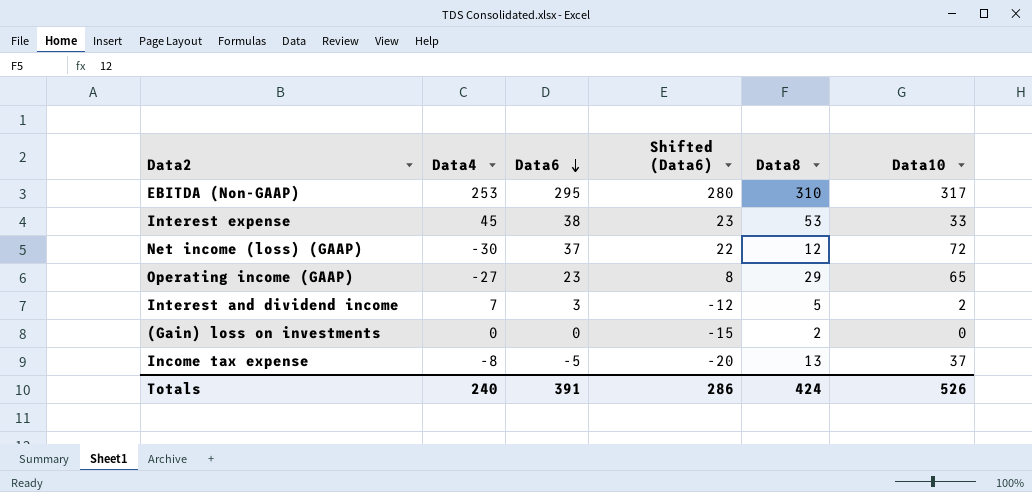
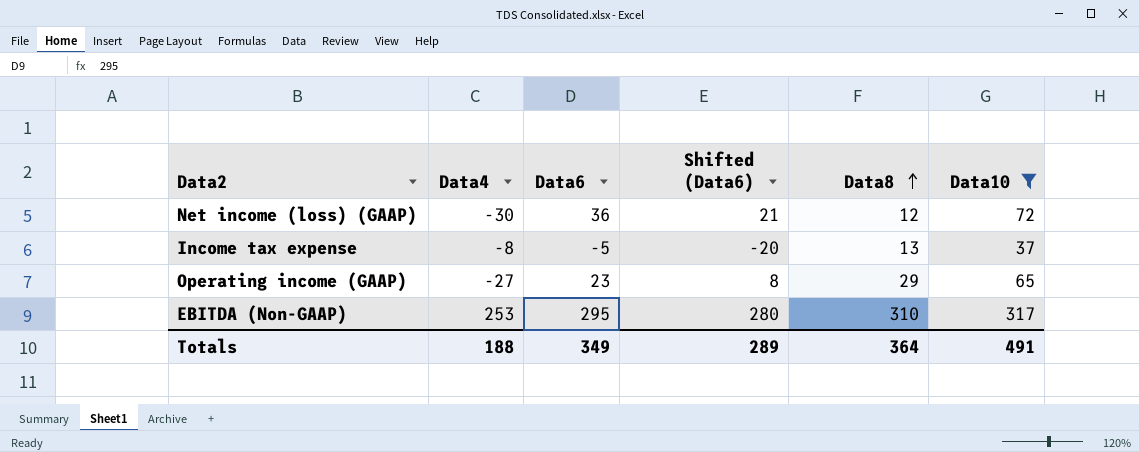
filter: none -> Data10 >= 37
row order: Data6 descending -> Data8 ascending
Net income (loss) (GAAP) | Data6: 37 -> 36
Net income (loss) (GAAP) | Shifted (Data6): 22 -> 21
Totals | Data4: 240 -> 188
Totals | Data6: 391 -> 349
Totals | Shifted (Data6): 286 -> 289
Totals | Data8: 424 -> 364
Totals | Data10: 526 -> 491

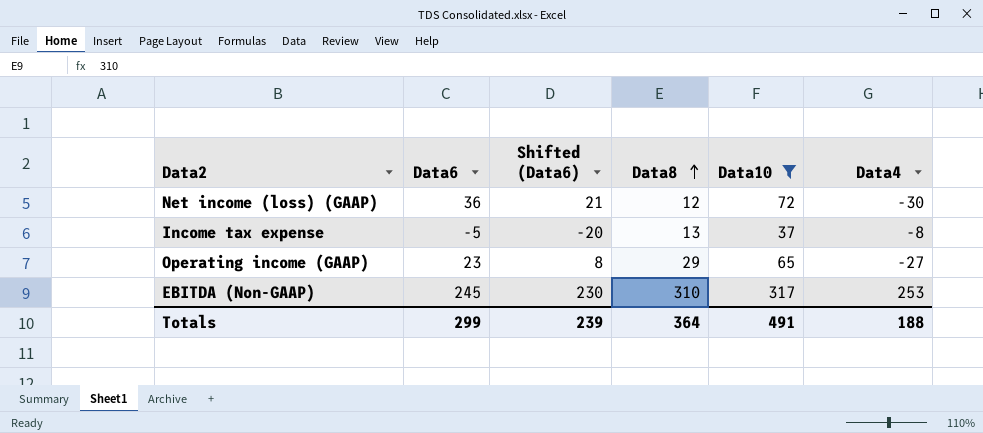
column Data4 | position: 2 -> 6
EBITDA (Non-GAAP) | Data6: 295 -> 245
EBITDA (Non-GAAP) | Shifted (Data6): 280 -> 230
Totals | Data6: 349 -> 299
Totals | Shifted (Data6): 289 -> 239

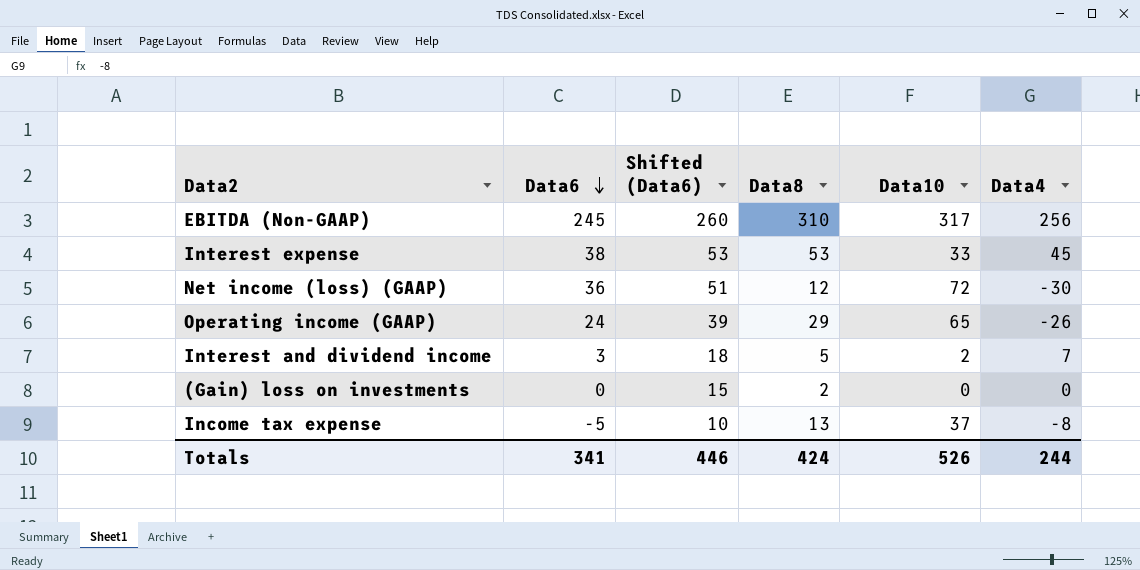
filter: Data10 >= 37 -> none
row order: Data8 ascending -> Data6 descending
column Shifted (Data6) | formula: [Data6] - 15 -> [Data6] + 15
EBITDA (Non-GAAP) | Data4: 253 -> 256
Operating income (GAAP) | Data6: 23 -> 24
Operating income (GAAP) | Data4: -27 -> -26
Totals | Data6: 299 -> 341
Totals | Shifted (Data6): 239 -> 446
Totals | Data8: 364 -> 424
Totals | Data10: 491 -> 526
Totals | Data4: 188 -> 244

